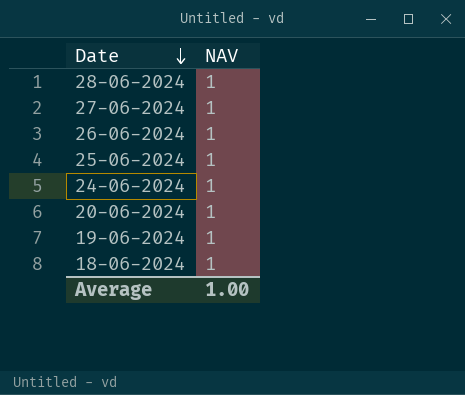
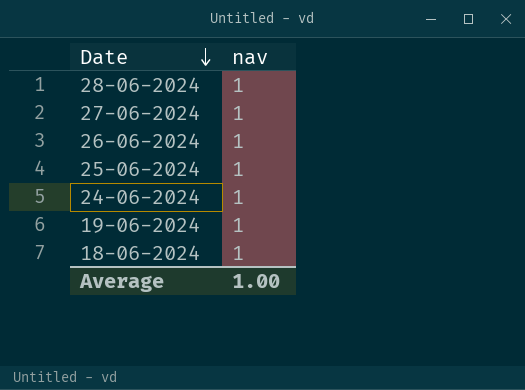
column name: NAV -> nav
row 20-06-2024: 1 -> none

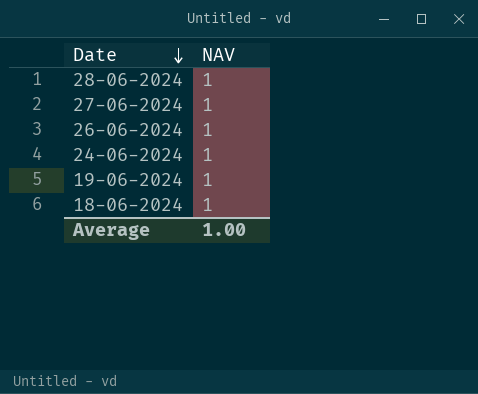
column name: nav -> NAV
row 25-06-2024: 1 -> none

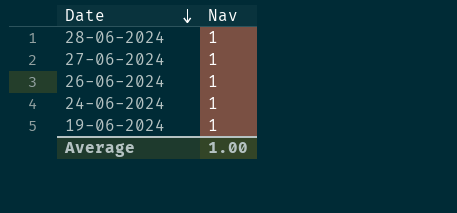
column name: NAV -> Nav
row 18-06-2024: 1 -> none

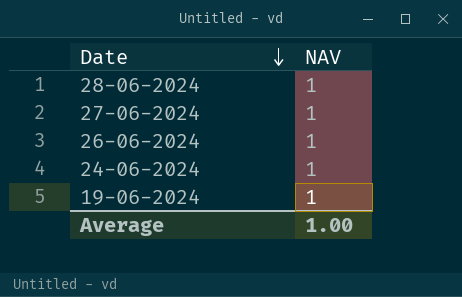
column name: Nav -> NAV

